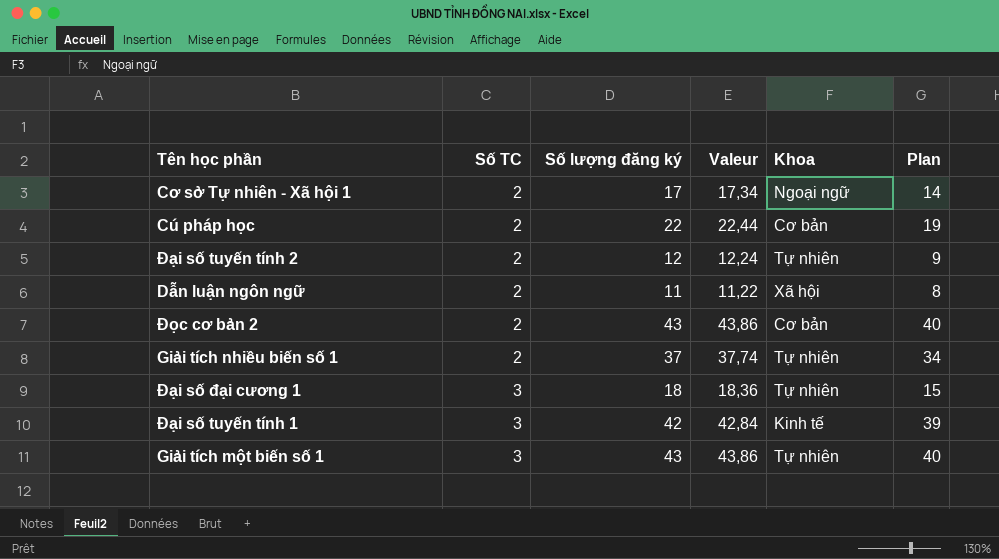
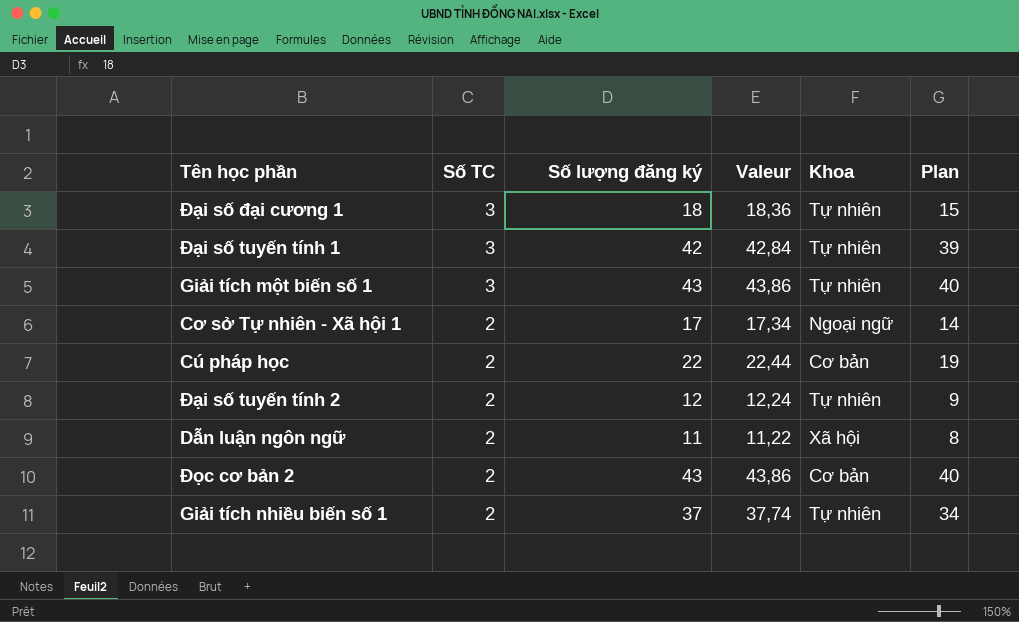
row order: Số TC ascending -> Số TC descending
Đại số tuyến tính 1 | Khoa: Kinh tế -> Tự nhiên

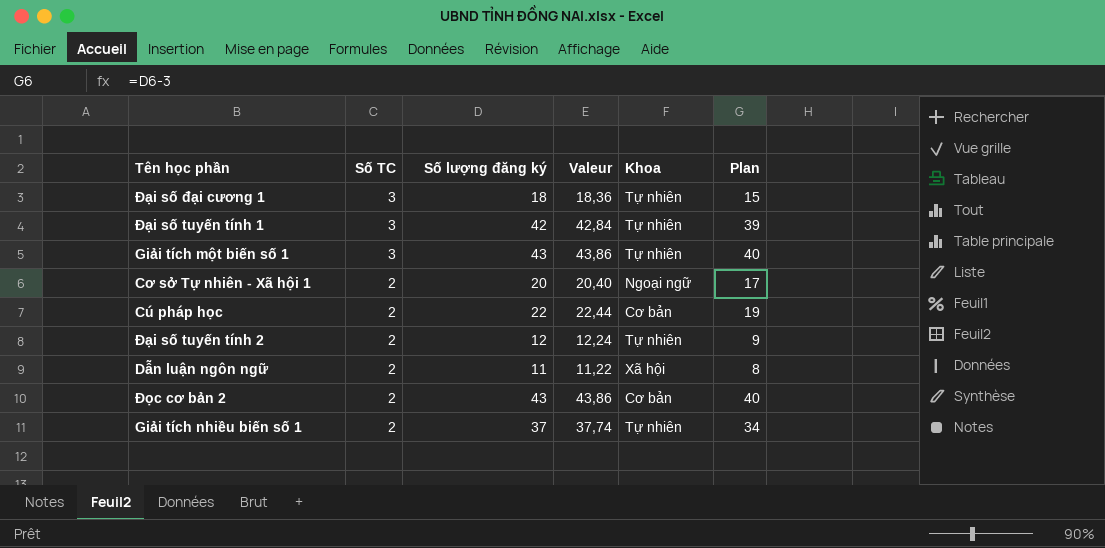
Cơ sở Tự nhiên - Xã hội 1 | Số lượng đăng ký: 17 -> 20
Cơ sở Tự nhiên - Xã hội 1 | Valeur: 17,34 -> 20,40
Cơ sở Tự nhiên - Xã hội 1 | Plan: 14 -> 17

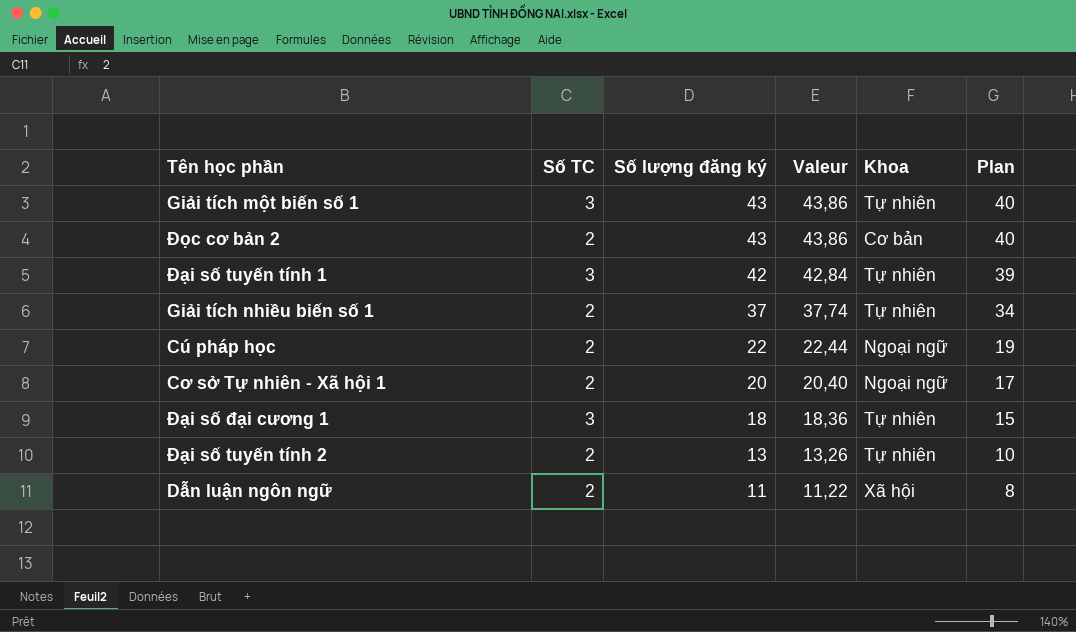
row order: Số TC descending -> Số lượng đăng ký descending
Cú pháp học | Khoa: Cơ bản -> Ngoại ngữ
Đại số tuyến tính 2 | Số lượng đăng ký: 12 -> 13
Đại số tuyến tính 2 | Valeur: 12,24 -> 13,26
Đại số tuyến tính 2 | Plan: 9 -> 10

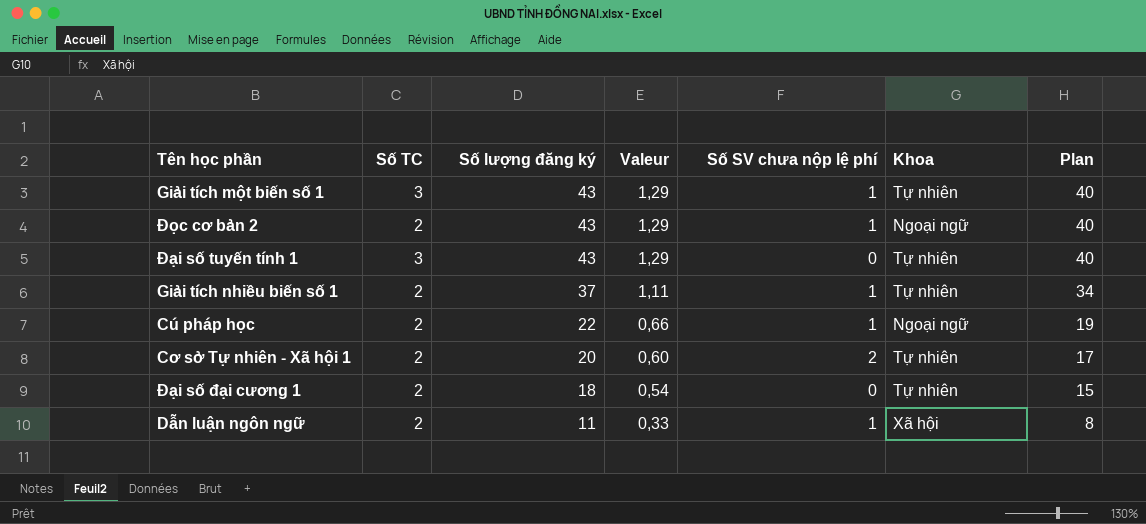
column Valeur | formula: [Số lượng đăng ký] * 1,02 -> [Số lượng đăng ký] * 0,03
column Số SV chưa nộp lệ phí | position: none -> 5
row Đại số tuyến tính 2: 2 | 13 | 13,26 | Tự nhiên | 10 -> none
Đọc cơ bản 2 | Khoa: Cơ bản -> Ngoại ngữ
Đại số tuyến tính 1 | Số lượng đăng ký: 42 -> 43
Đại số tuyến tính 1 | Plan: 39 -> 40
Cơ sở Tự nhiên - Xã hội 1 | Khoa: Ngoại ngữ -> Tự nhiên
Đại số đại cương 1 | Số TC: 3 -> 2

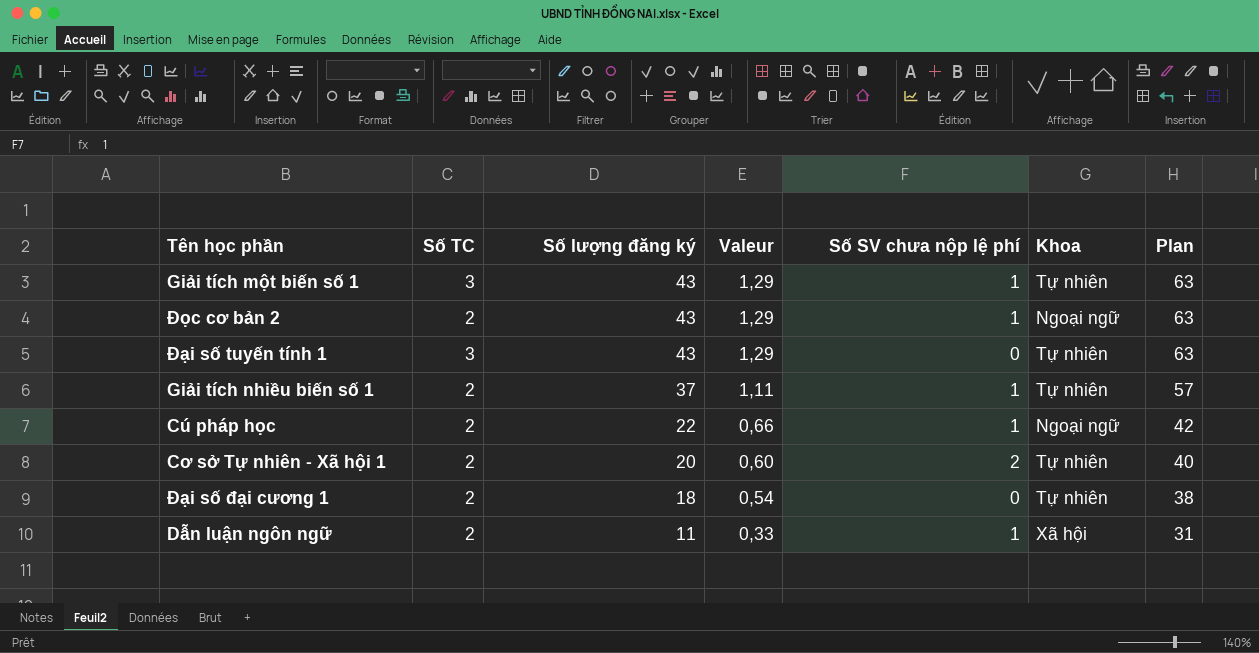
column Plan | formula: [Số lượng đăng ký] - 3 -> [Số lượng đăng ký] + 20

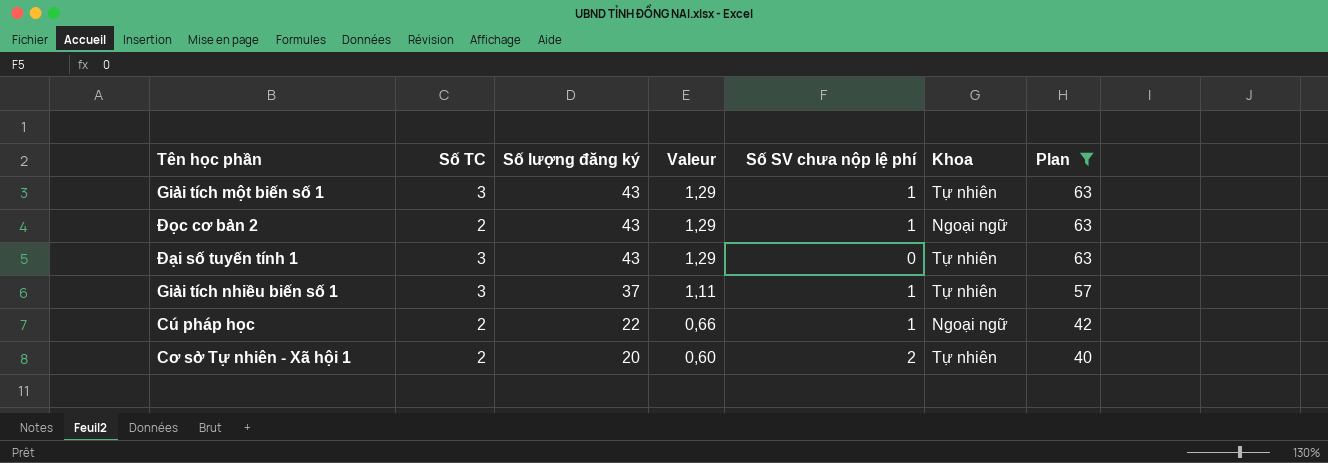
filter: none -> Plan >= 40
Giải tích nhiều biến số 1 | Số TC: 2 -> 3

